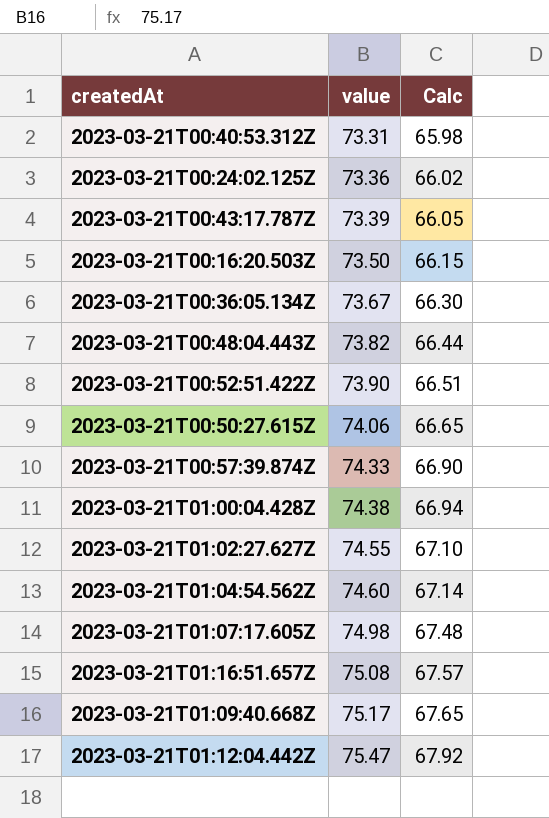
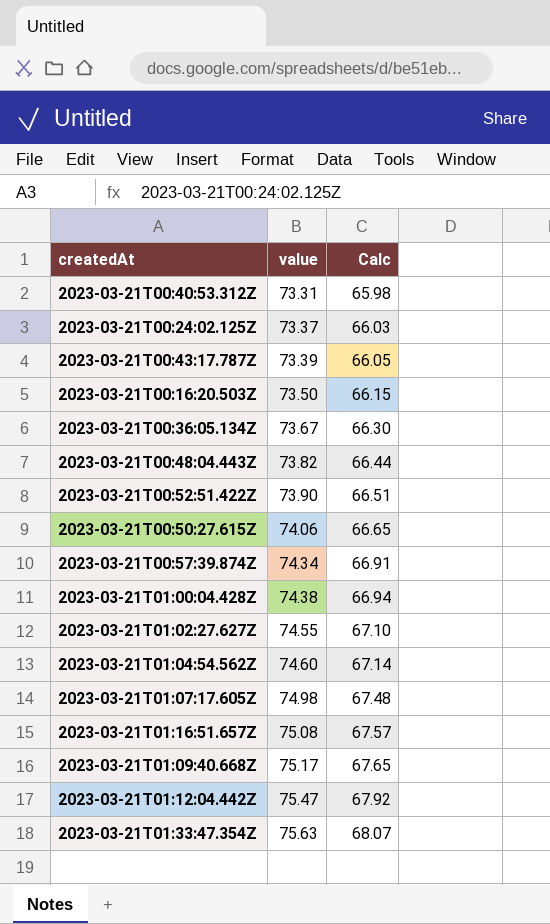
2023-03-21T00:24:02.125Z | value: 73.36 -> 73.37
2023-03-21T00:24:02.125Z | Calc: 66.02 -> 66.03
2023-03-21T00:57:39.874Z | value: 74.33 -> 74.34
2023-03-21T00:57:39.874Z | Calc: 66.90 -> 66.91
row 2023-03-21T01:33:47.354Z: none -> 75.63 | 68.07

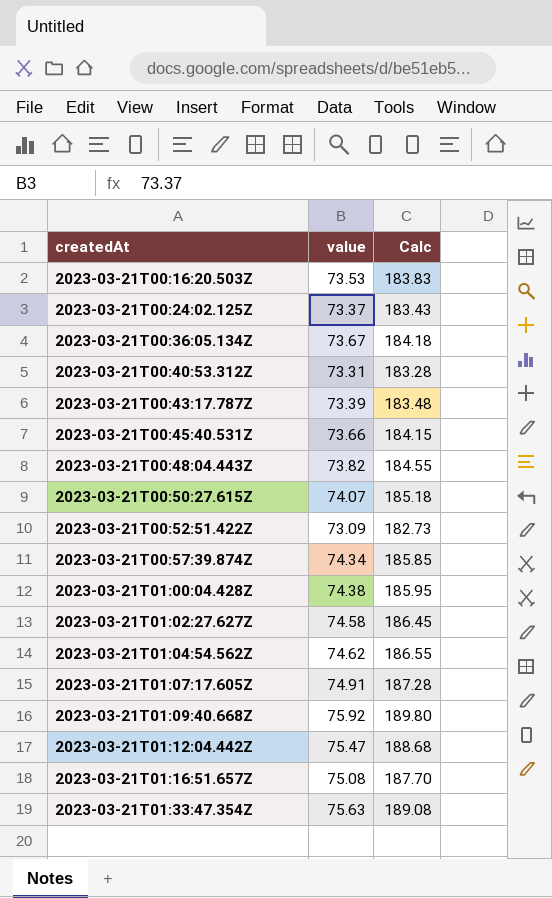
row order: value ascending -> createdAt ascending
column Calc | formula: [value] * 0.9 -> [value] * 2.5
2023-03-21T00:16:20.503Z | value: 73.50 -> 73.53
row 2023-03-21T00:45:40.531Z: none -> 73.66 | 184.15
2023-03-21T00:50:27.615Z | value: 74.06 -> 74.07
2023-03-21T00:52:51.422Z | value: 73.90 -> 73.09
2023-03-21T01:02:27.627Z | value: 74.55 -> 74.58
2023-03-21T01:04:54.562Z | value: 74.60 -> 74.62
2023-03-21T01:07:17.605Z | value: 74.98 -> 74.91
2023-03-21T01:09:40.668Z | value: 75.17 -> 75.92

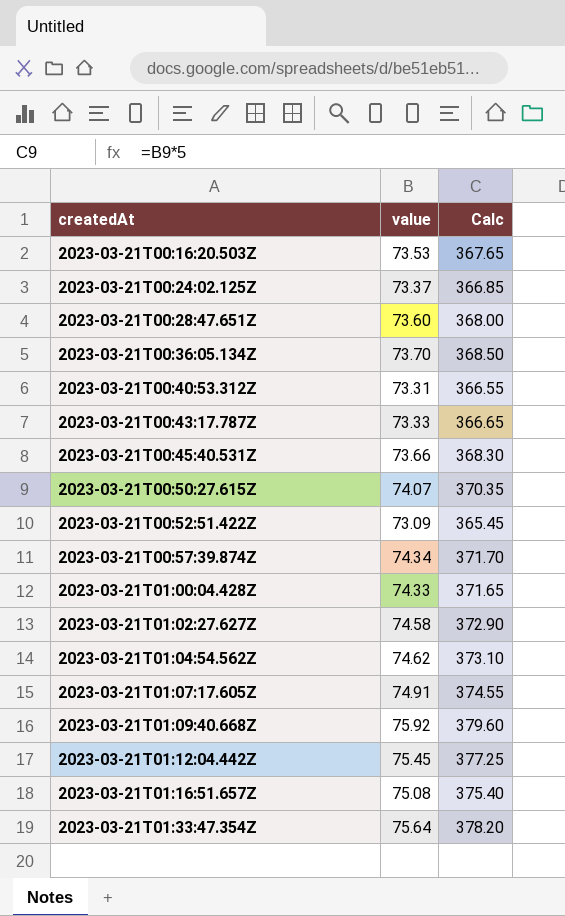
column Calc | formula: [value] * 2.5 -> [value] * 5
row 2023-03-21T00:48:04.443Z: 73.82 | 184.55 -> none
row 2023-03-21T00:28:47.651Z: none -> 73.60 | 368.00
2023-03-21T00:36:05.134Z | value: 73.67 -> 73.70
2023-03-21T00:43:17.787Z | value: 73.39 -> 73.33
2023-03-21T01:00:04.428Z | value: 74.38 -> 74.33
2023-03-21T01:12:04.442Z | value: 75.47 -> 75.45
2023-03-21T01:33:47.354Z | value: 75.63 -> 75.64

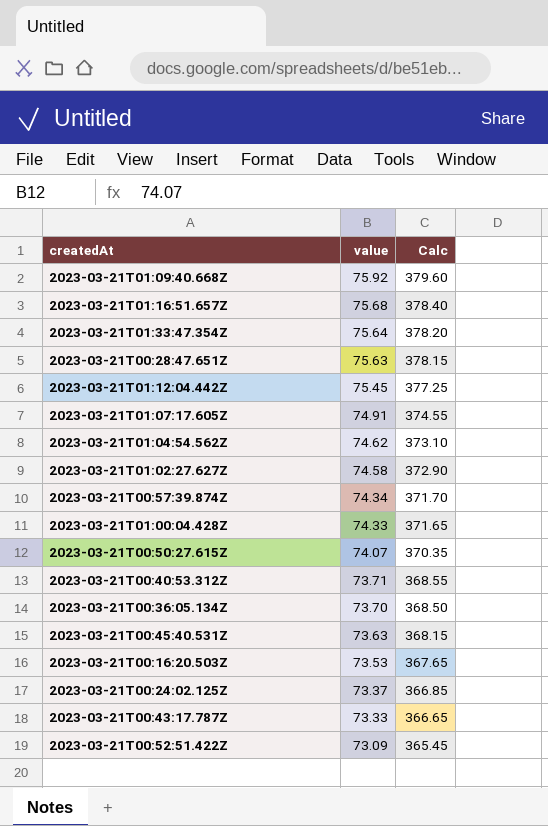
row order: createdAt ascending -> value descending
2023-03-21T01:16:51.657Z | value: 75.08 -> 75.68
2023-03-21T01:16:51.657Z | Calc: 375.40 -> 378.40
2023-03-21T00:28:47.651Z | value: 73.60 -> 75.63
2023-03-21T00:28:47.651Z | Calc: 368.00 -> 378.15
2023-03-21T00:40:53.312Z | value: 73.31 -> 73.71
2023-03-21T00:40:53.312Z | Calc: 366.55 -> 368.55
2023-03-21T00:45:40.531Z | value: 73.66 -> 73.63
2023-03-21T00:45:40.531Z | Calc: 368.30 -> 368.15

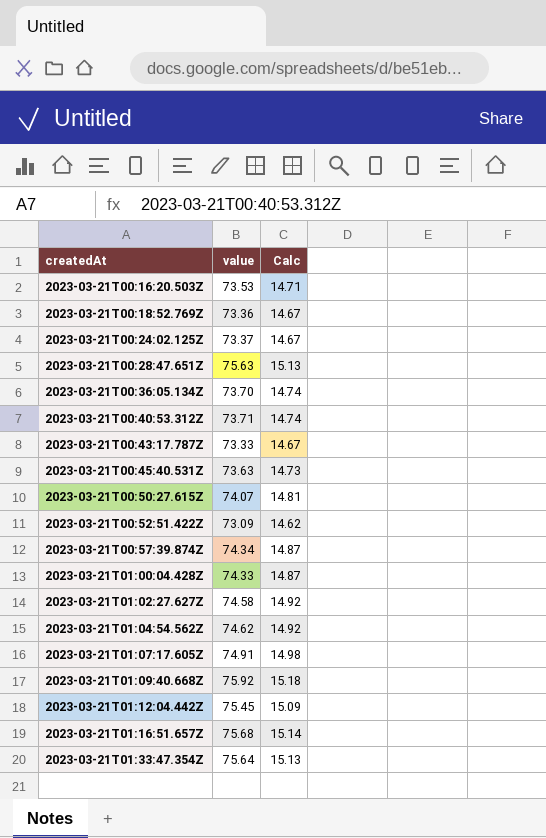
row order: value descending -> createdAt ascending
column Calc | formula: [value] * 5 -> [value] * 0.2
row 2023-03-21T00:18:52.769Z: none -> 73.36 | 14.67

